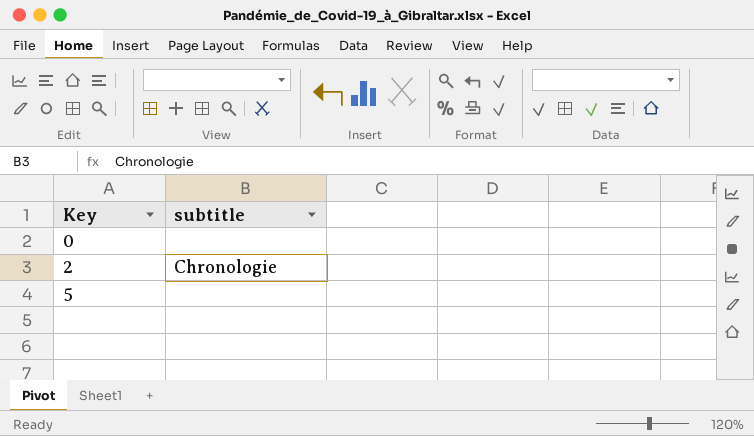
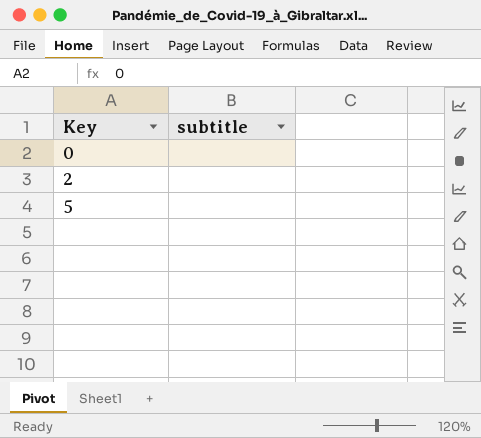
2 | subtitle: Chronologie -> none

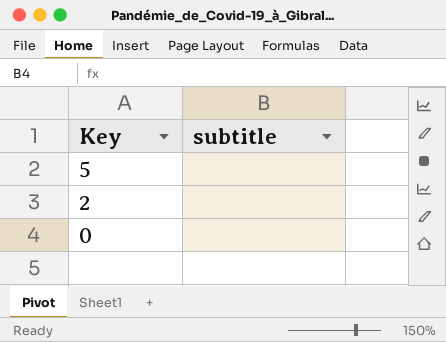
row order: Key ascending -> Key descending

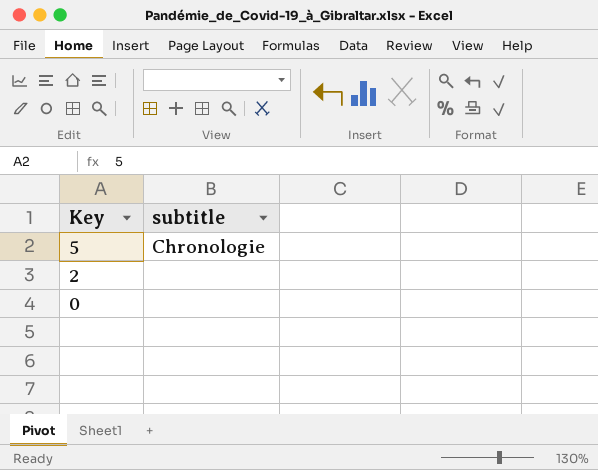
5 | subtitle: none -> Chronologie

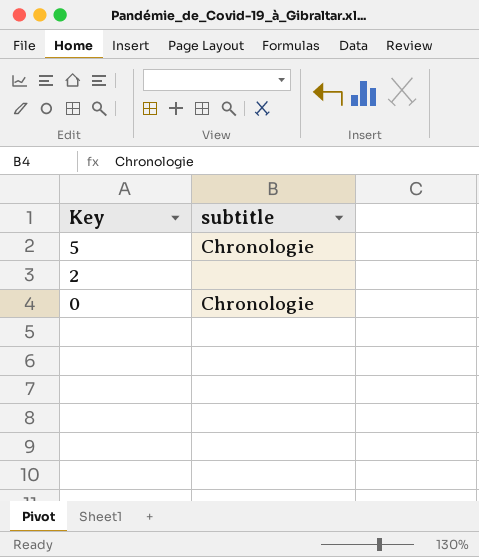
0 | subtitle: none -> Chronologie

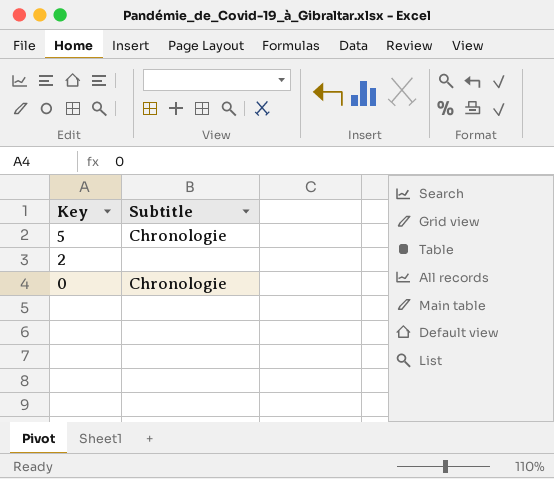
column name: subtitle -> Subtitle

